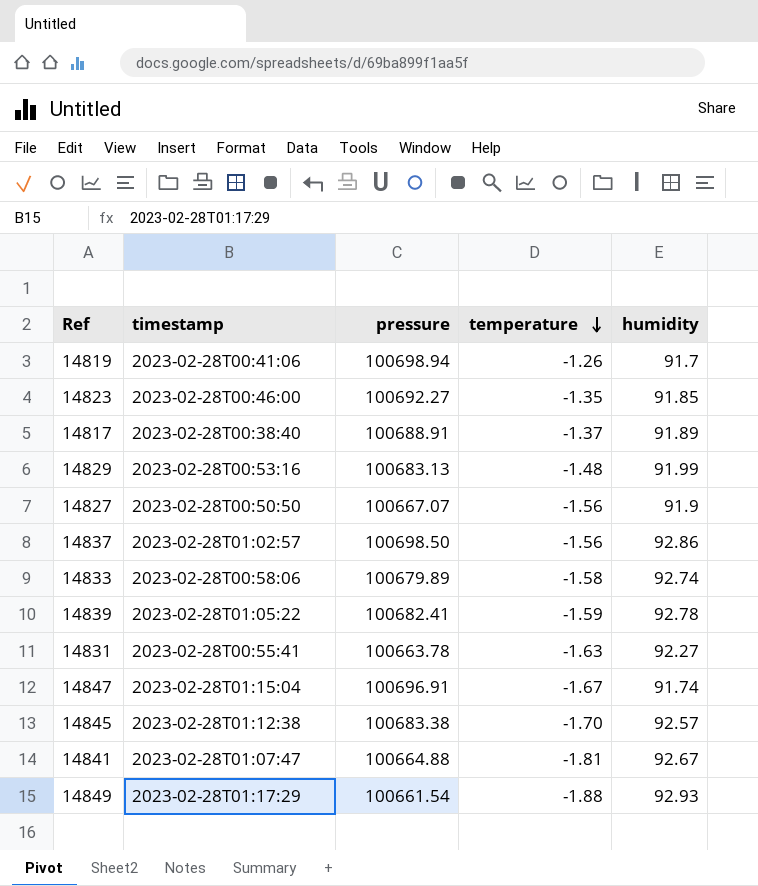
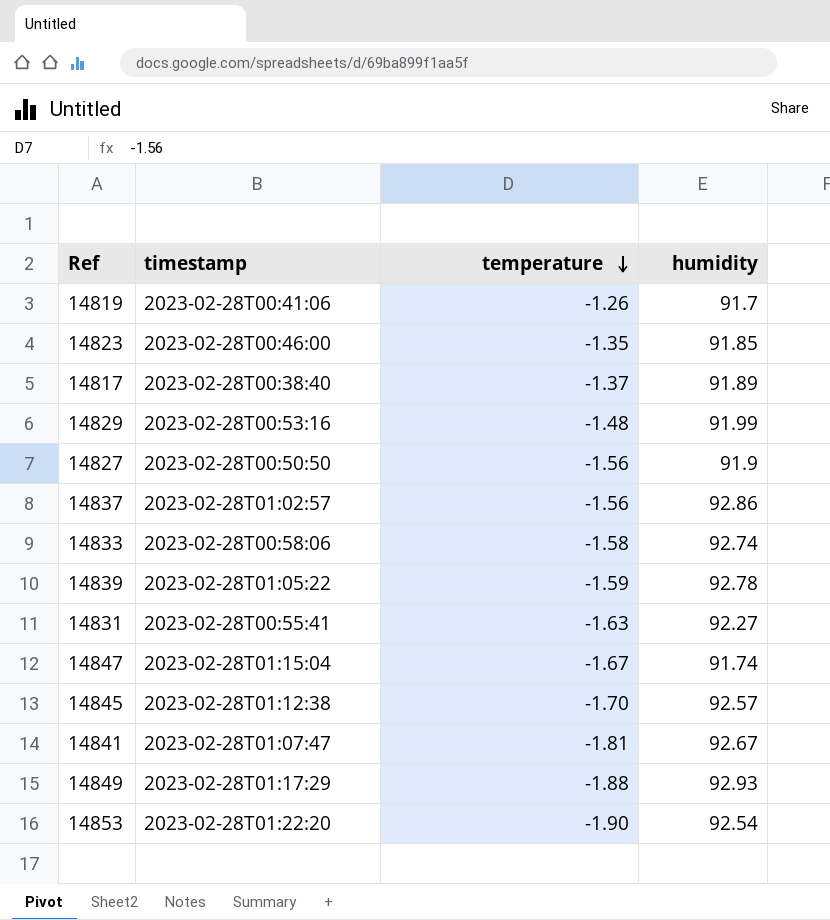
column pressure | position: 3 -> none
row 14853: none -> 2023-02-28T01:22:20 | -1.90 | 92.54

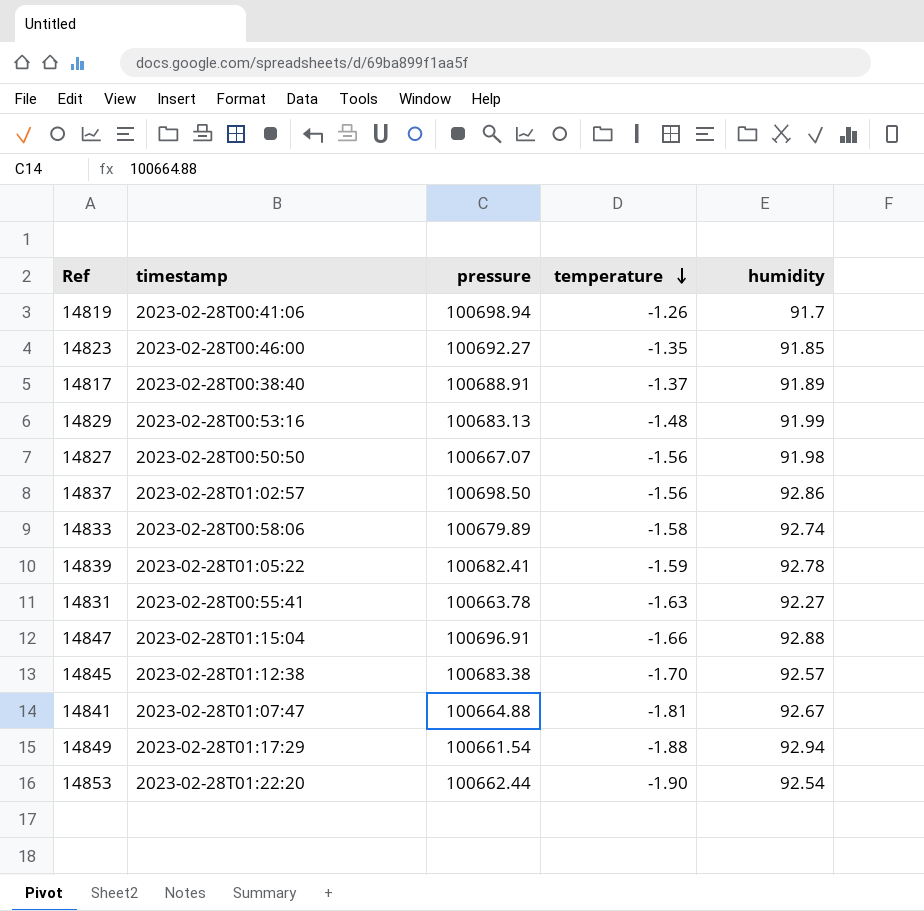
column pressure | position: none -> 3
14827 | humidity: 91.9 -> 91.98
14847 | temperature: -1.67 -> -1.66
14847 | humidity: 91.74 -> 92.88
14849 | humidity: 92.93 -> 92.94

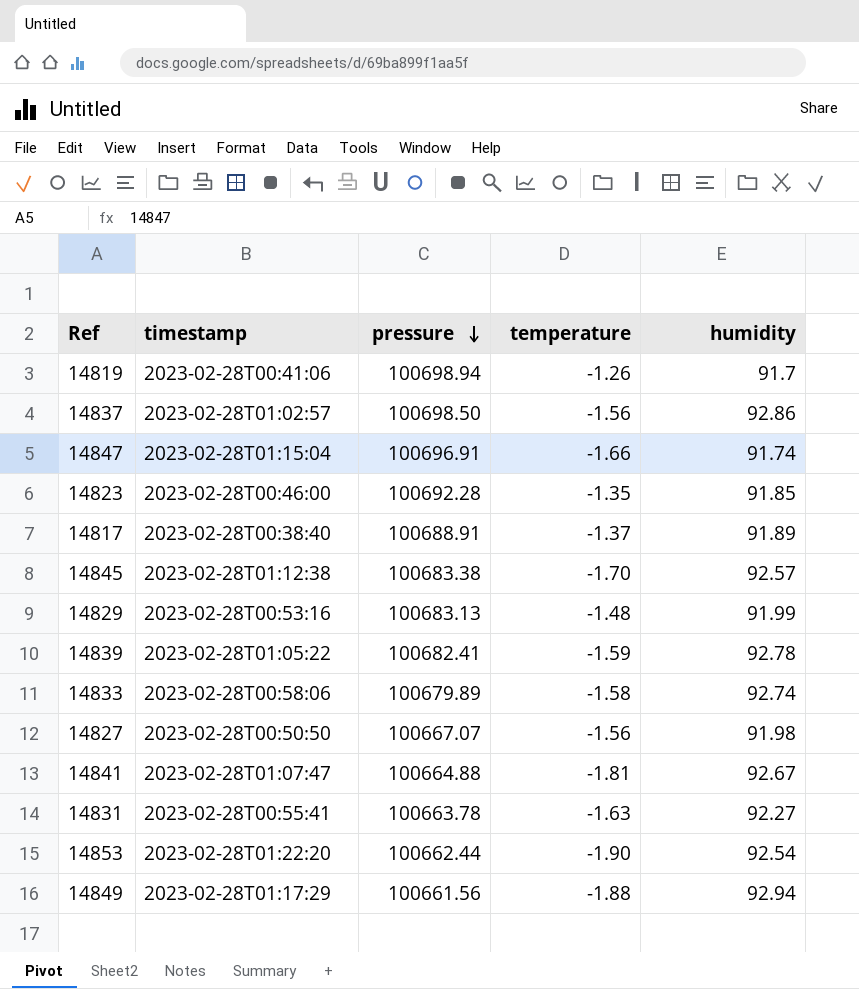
row order: temperature descending -> pressure descending
14847 | humidity: 92.88 -> 91.74
14823 | pressure: 100692.27 -> 100692.28
14849 | pressure: 100661.54 -> 100661.56

